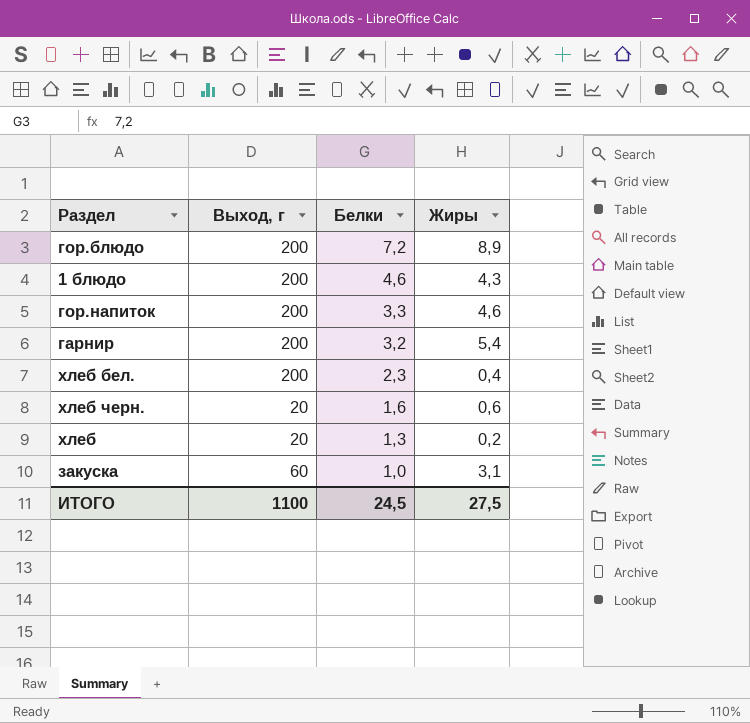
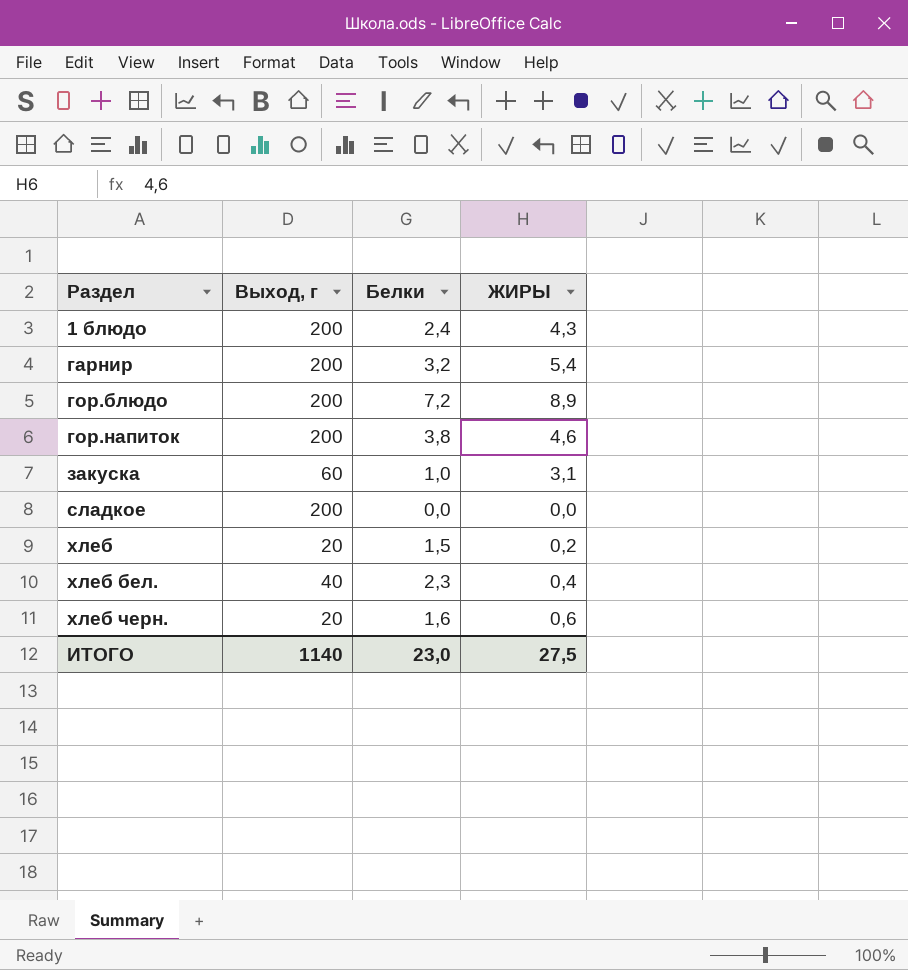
row order: Белки descending -> Раздел ascending
column name: Жиры -> ЖИРЫ
1 блюдо | Белки: 4,6 -> 2,4
гор.напиток | Белки: 3,3 -> 3,8
row сладкое: none -> 200 | 0,0 | 0,0
хлеб | Белки: 1,3 -> 1,5
хлеб бел. | Выход, г: 200 -> 40
ИТОГО | Выход, г: 1100 -> 1140
ИТОГО | Белки: 24,5 -> 23,0

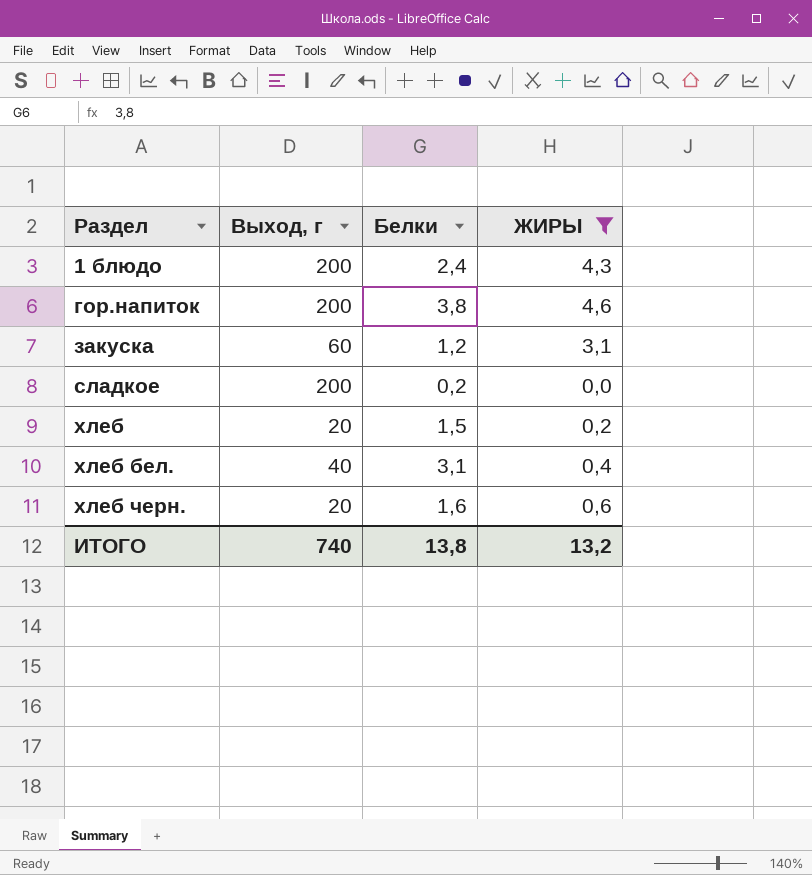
filter: none -> ЖИРЫ <= 4,6
закуска | Белки: 1,0 -> 1,2
сладкое | Белки: 0,0 -> 0,2
хлеб бел. | Белки: 2,3 -> 3,1
ИТОГО | Выход, г: 1140 -> 740
ИТОГО | Белки: 23,0 -> 13,8
ИТОГО | ЖИРЫ: 27,5 -> 13,2

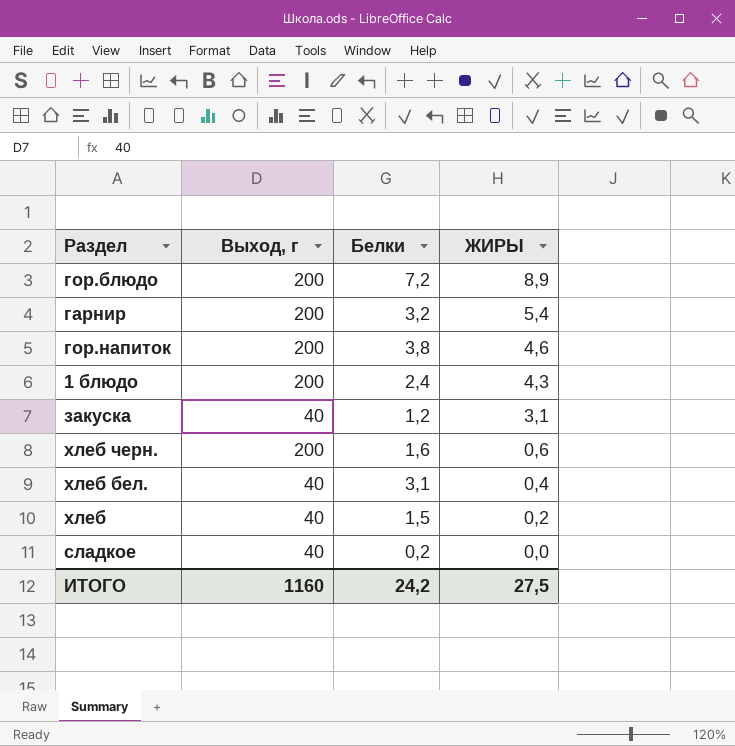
filter: ЖИРЫ <= 4,6 -> none
row order: Раздел ascending -> ЖИРЫ descending
закуска | Выход, г: 60 -> 40
хлеб черн. | Выход, г: 20 -> 200
хлеб | Выход, г: 20 -> 40
сладкое | Выход, г: 200 -> 40
ИТОГО | Выход, г: 740 -> 1160
ИТОГО | Белки: 13,8 -> 24,2
ИТОГО | ЖИРЫ: 13,2 -> 27,5

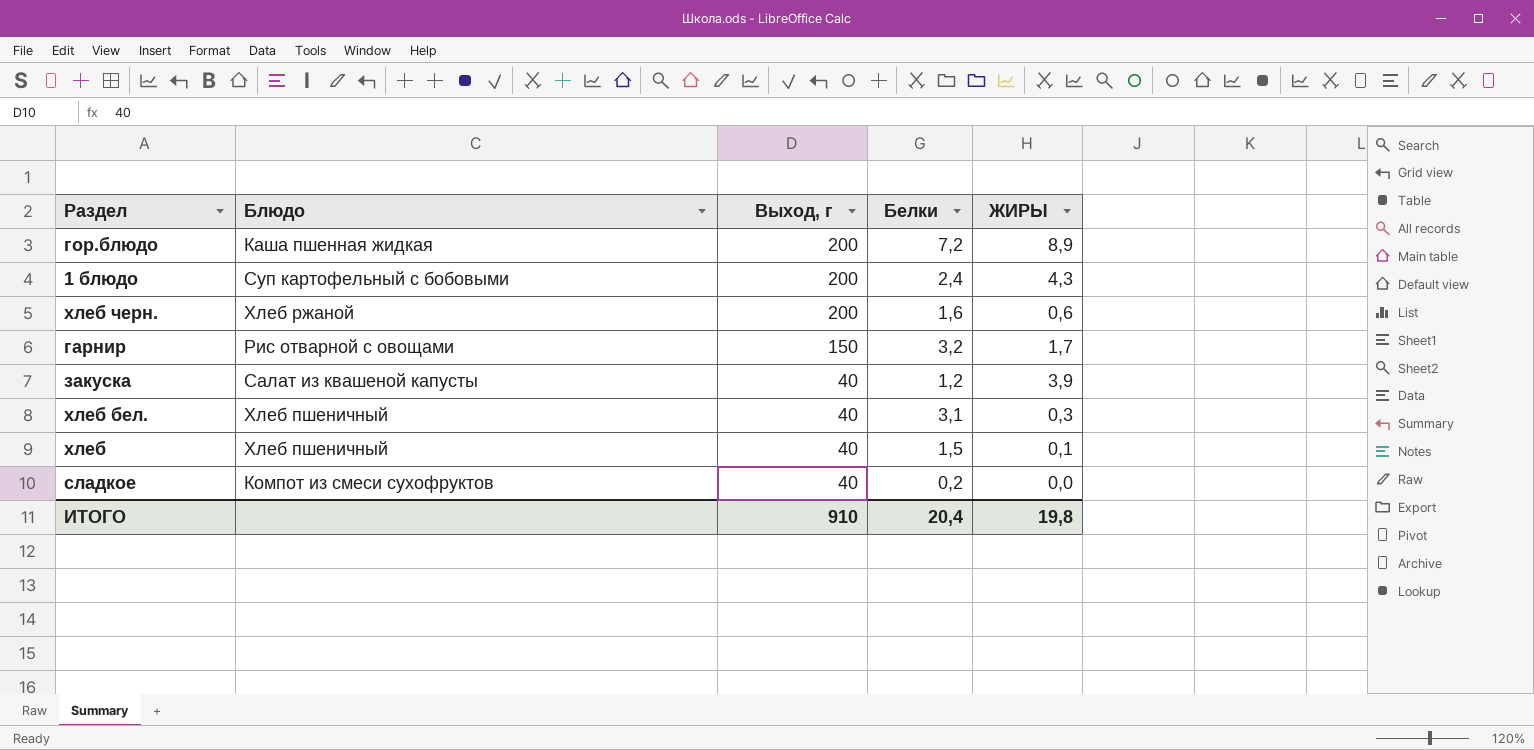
row order: ЖИРЫ descending -> Выход, г descending
column Блюдо | position: none -> 2
row гор.напиток: 200 | 3,8 | 4,6 -> none
гарнир | Выход, г: 200 -> 150
гарнир | ЖИРЫ: 5,4 -> 1,7
закуска | ЖИРЫ: 3,1 -> 3,9
хлеб бел. | ЖИРЫ: 0,4 -> 0,3
хлеб | ЖИРЫ: 0,2 -> 0,1
ИТОГО | Выход, г: 1160 -> 910
ИТОГО | Белки: 24,2 -> 20,4
ИТОГО | ЖИРЫ: 27,5 -> 19,8

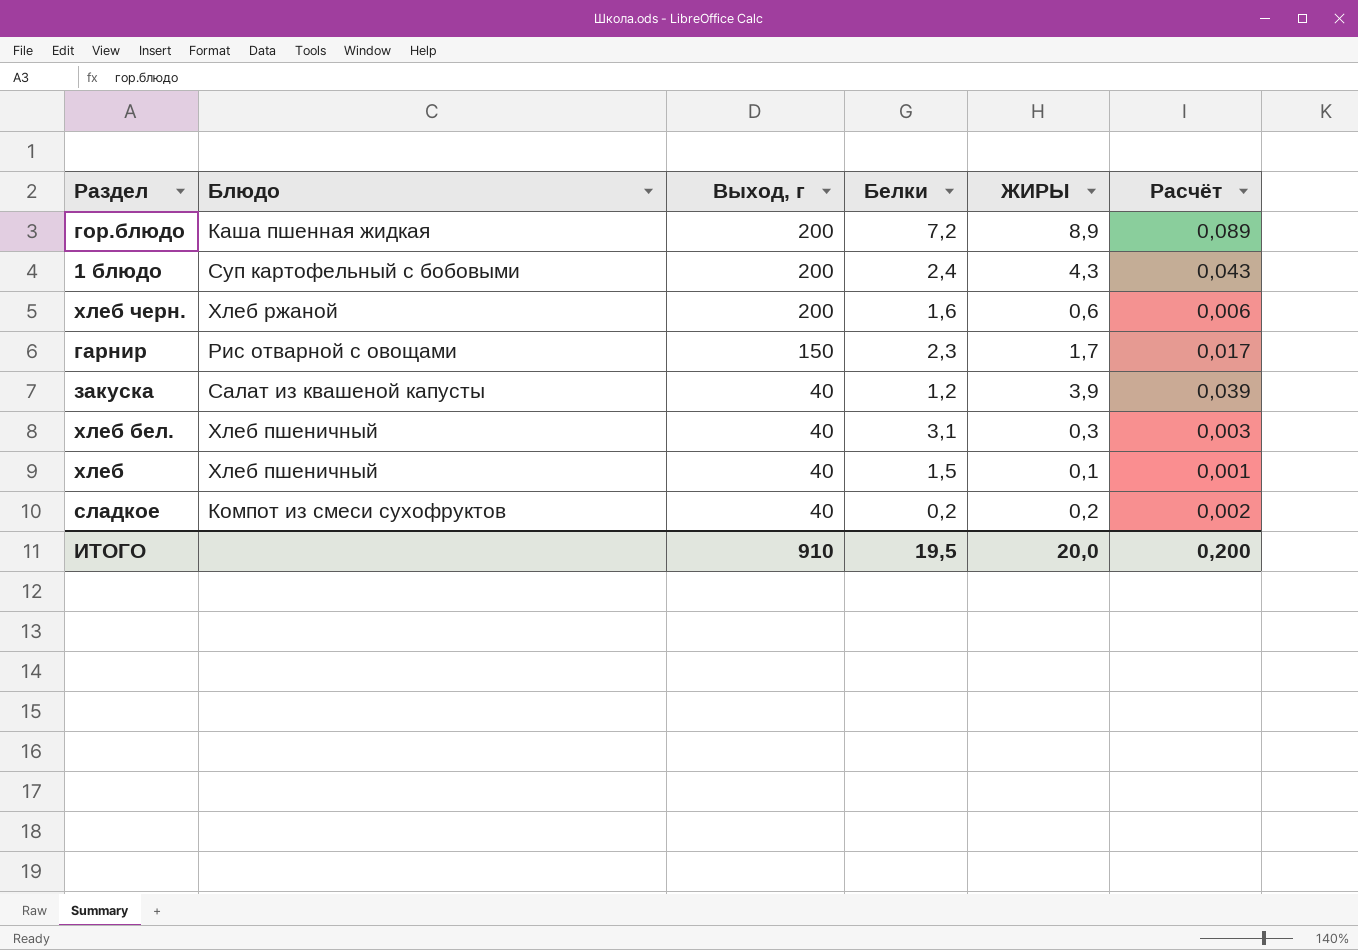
column Расчёт | formula: none -> [ЖИРЫ] * 0,01
гарнир | Белки: 3,2 -> 2,3
сладкое | ЖИРЫ: 0,0 -> 0,2
ИТОГО | Белки: 20,4 -> 19,5
ИТОГО | ЖИРЫ: 19,8 -> 20,0

